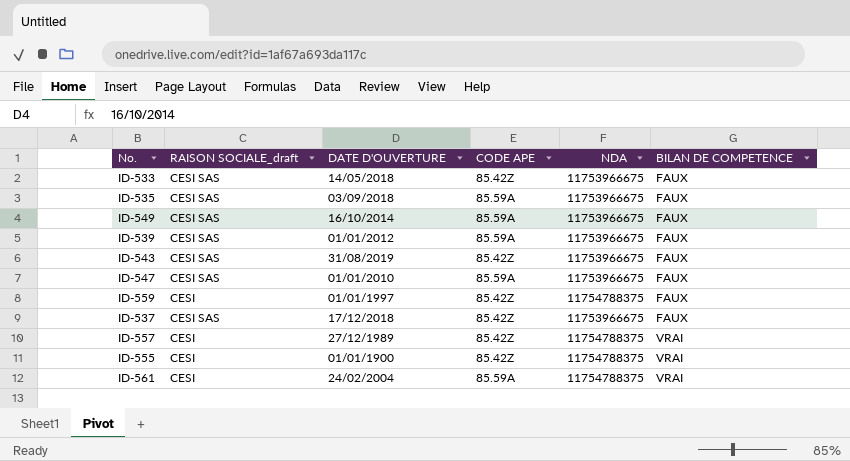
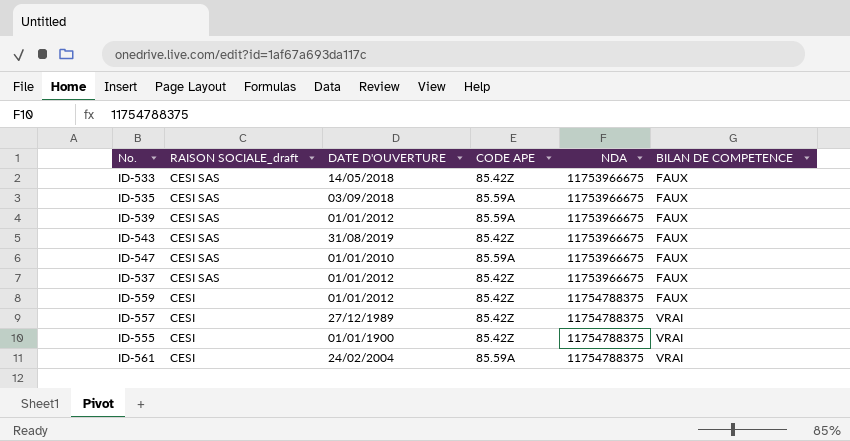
row order: BILAN DE COMPETENCE ascending -> RAISON SOCIALE_draft descending
row ID-549: CESI SAS | 16/10/2014 | 85.59A | 11753966675 | FAUX -> none
ID-537 | DATE D'OUVERTURE: 17/12/2018 -> 01/01/2012
ID-559 | DATE D'OUVERTURE: 01/01/1997 -> 01/01/2012

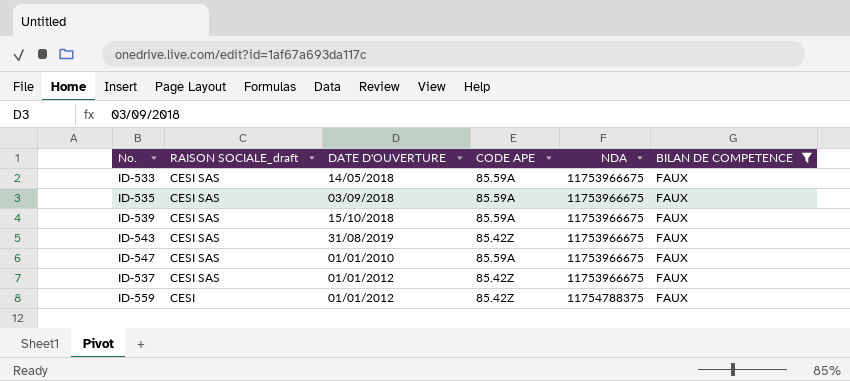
filter: none -> BILAN DE COMPETENCE = FAUX
ID-533 | CODE APE: 85.42Z -> 85.59A
ID-539 | DATE D'OUVERTURE: 01/01/2012 -> 15/10/2018

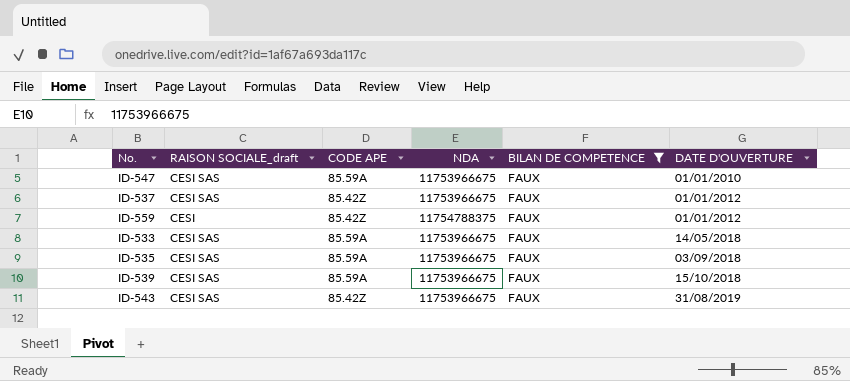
row order: RAISON SOCIALE_draft descending -> DATE D'OUVERTURE ascending
column DATE D'OUVERTURE | position: 3 -> 6

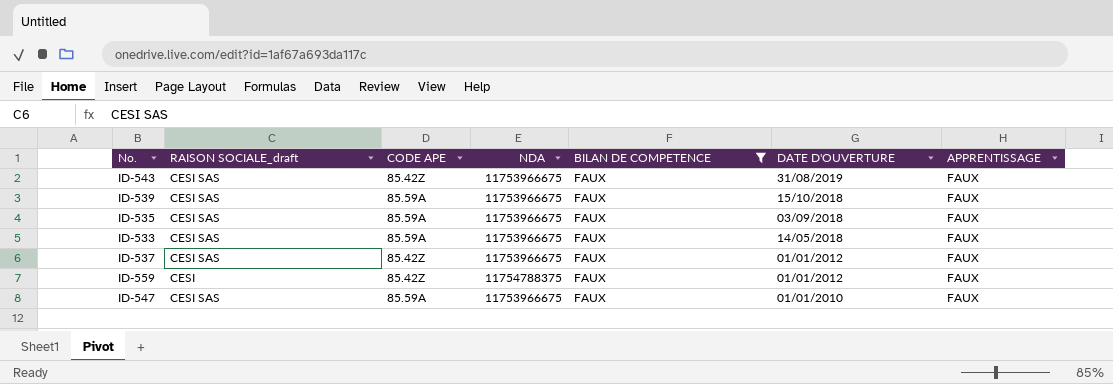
row order: DATE D'OUVERTURE ascending -> DATE D'OUVERTURE descending
column APPRENTISSAGE | position: none -> 7

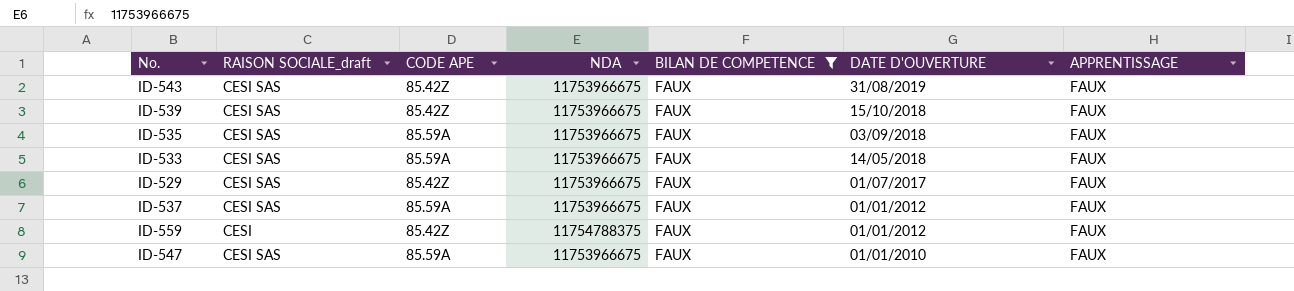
ID-539 | CODE APE: 85.59A -> 85.42Z
row ID-529: none -> CESI SAS | 85.42Z | 11753966675 | FAUX | 01/07/2017 | FAUX
ID-537 | CODE APE: 85.42Z -> 85.59A

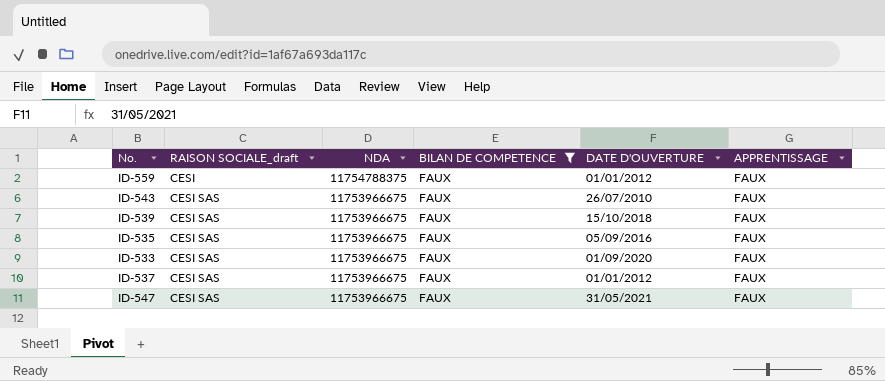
row order: DATE D'OUVERTURE descending -> RAISON SOCIALE_draft ascending
column CODE APE | position: 3 -> none
row ID-529: CESI SAS | 85.42Z | 11753966675 | FAUX | 01/07/2017 | FAUX -> none
ID-543 | DATE D'OUVERTURE: 31/08/2019 -> 26/07/2010
ID-535 | DATE D'OUVERTURE: 03/09/2018 -> 05/09/2016
ID-533 | DATE D'OUVERTURE: 14/05/2018 -> 01/09/2020
ID-547 | DATE D'OUVERTURE: 01/01/2010 -> 31/05/2021

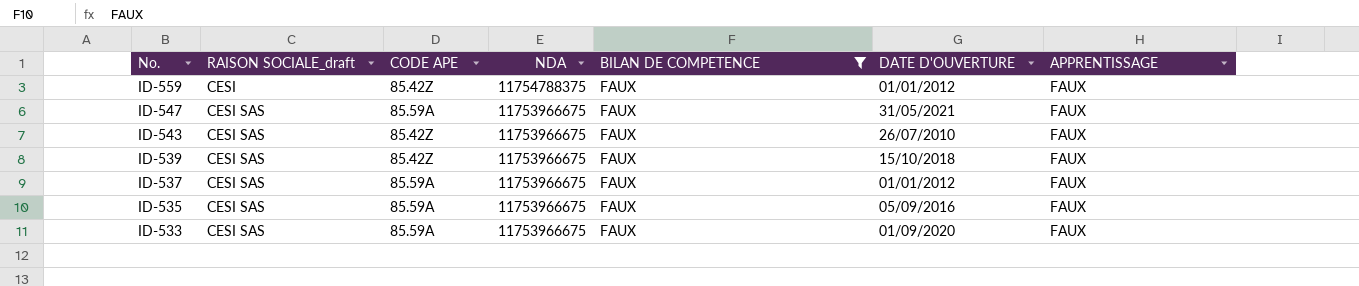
row order: RAISON SOCIALE_draft ascending -> No. descending
column CODE APE | position: none -> 3

